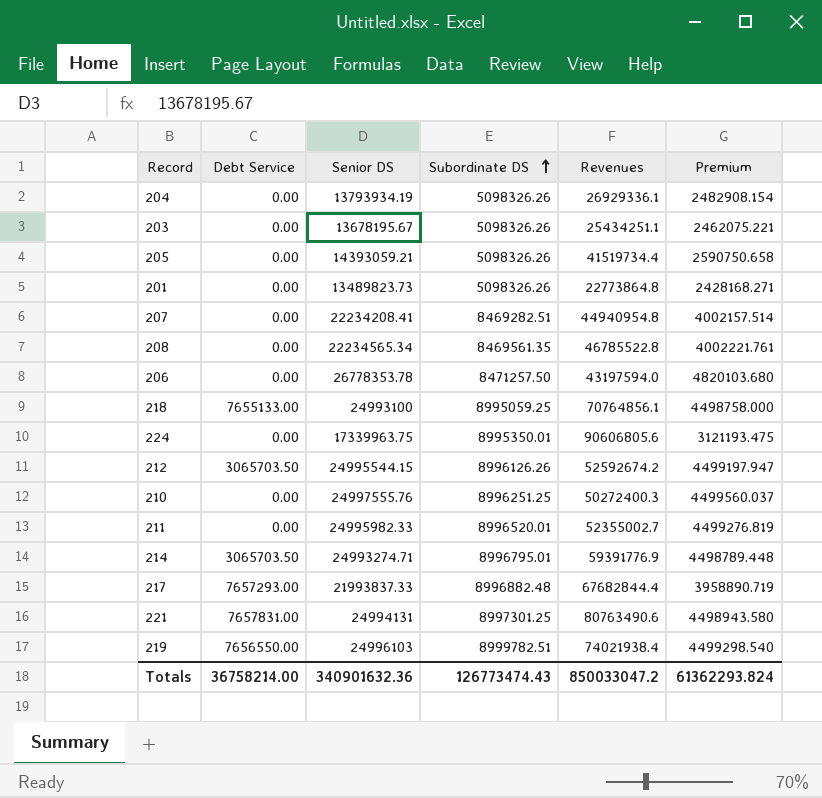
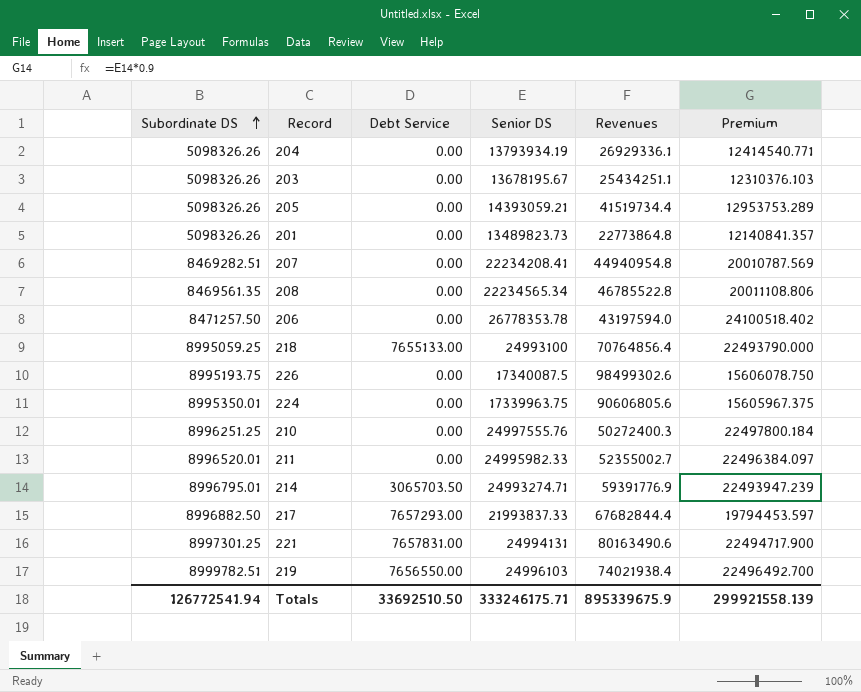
column Subordinate DS | position: 4 -> 1
column Premium | formula: [Senior DS] * 0.18 -> [Senior DS] * 0.9
row 212: 3065703.50 | 24995544.15 | 8996126.26 | 52592674.2 | 4499197.947 -> none
218 | Revenues: 70764856.1 -> 70764856.4
row 226: none -> 8995193.75 | 0.00 | 17340087.5 | 98499302.6 | 15606078.750
217 | Subordinate DS: 8996882.48 -> 8996882.50
221 | Revenues: 80763490.6 -> 80163490.6
Totals | Subordinate DS: 126773474.43 -> 126772541.94
Totals | Debt Service: 36758214.00 -> 33692510.50
Totals | Senior DS: 340901632.36 -> 333246175.71
Totals | Revenues: 850033047.2 -> 895339675.9
Totals | Premium: 61362293.824 -> 299921558.139

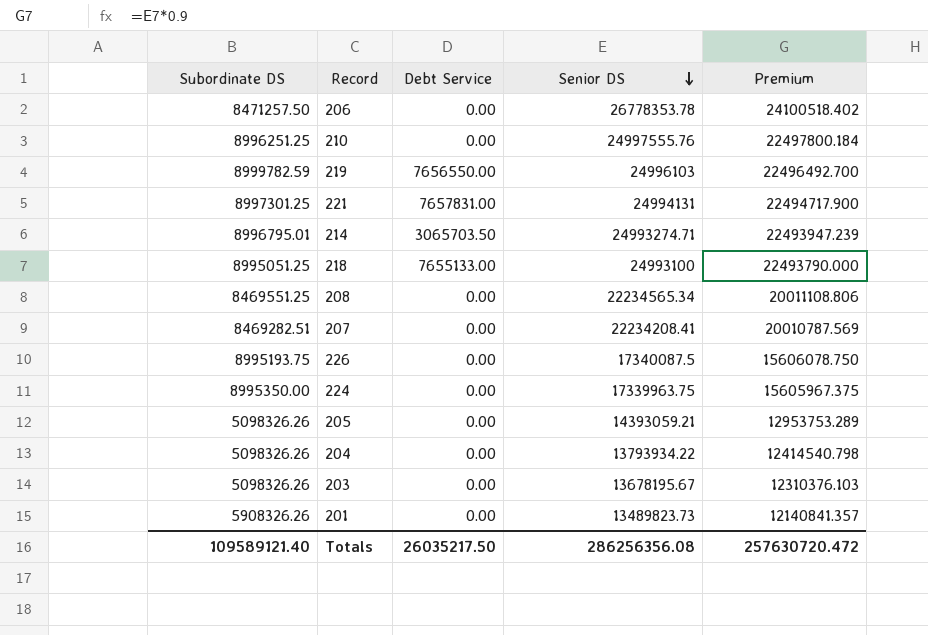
row order: Subordinate DS ascending -> Senior DS descending
column Revenues | position: 5 -> none
row 211: 8996520.01 | 0.00 | 24995982.33 | 52355002.7 | 22496384.097 -> none
row 217: 8996882.50 | 7657293.00 | 21993837.33 | 67682844.4 | 19794453.597 -> none
219 | Subordinate DS: 8999782.51 -> 8999782.59
218 | Subordinate DS: 8995059.25 -> 8995051.25
208 | Subordinate DS: 8469561.35 -> 8469551.25
224 | Subordinate DS: 8995350.01 -> 8995350.00
204 | Senior DS: 13793934.19 -> 13793934.22
204 | Premium: 12414540.771 -> 12414540.798
201 | Subordinate DS: 5098326.26 -> 5908326.26
Totals | Subordinate DS: 126772541.94 -> 109589121.40
Totals | Debt Service: 33692510.50 -> 26035217.50
Totals | Senior DS: 333246175.71 -> 286256356.08
Totals | Premium: 299921558.139 -> 257630720.472

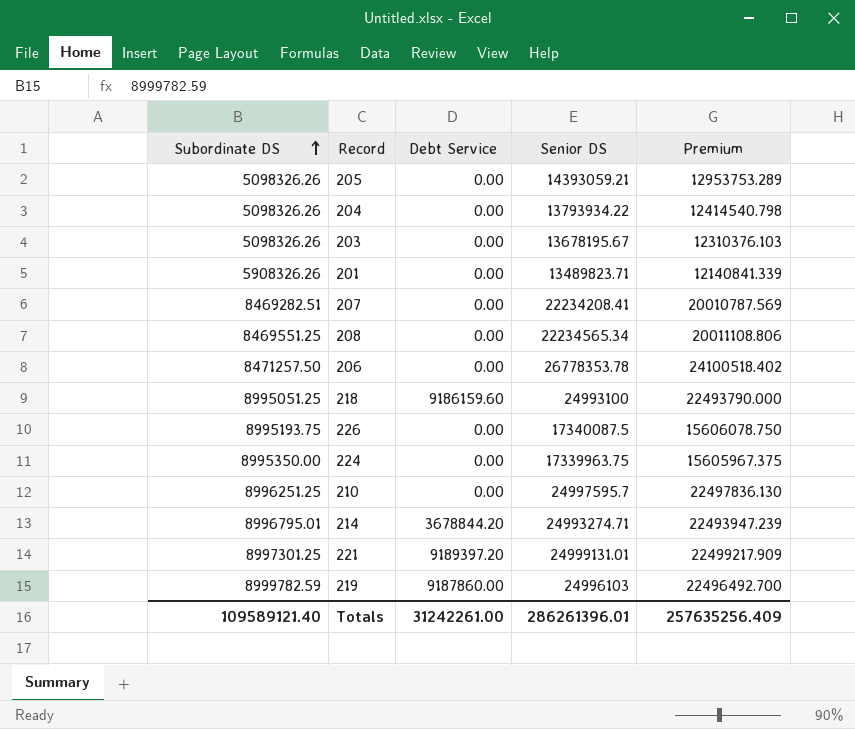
row order: Senior DS descending -> Subordinate DS ascending
201 | Senior DS: 13489823.73 -> 13489823.71
201 | Premium: 12140841.357 -> 12140841.339
218 | Debt Service: 7655133.00 -> 9186159.60
210 | Senior DS: 24997555.76 -> 24997595.7
210 | Premium: 22497800.184 -> 22497836.130
214 | Debt Service: 3065703.50 -> 3678844.20
221 | Debt Service: 7657831.00 -> 9189397.20
221 | Senior DS: 24994131 -> 24999131.01
221 | Premium: 22494717.900 -> 22499217.909
219 | Debt Service: 7656550.00 -> 9187860.00
Totals | Debt Service: 26035217.50 -> 31242261.00
Totals | Senior DS: 286256356.08 -> 286261396.01
Totals | Premium: 257630720.472 -> 257635256.409

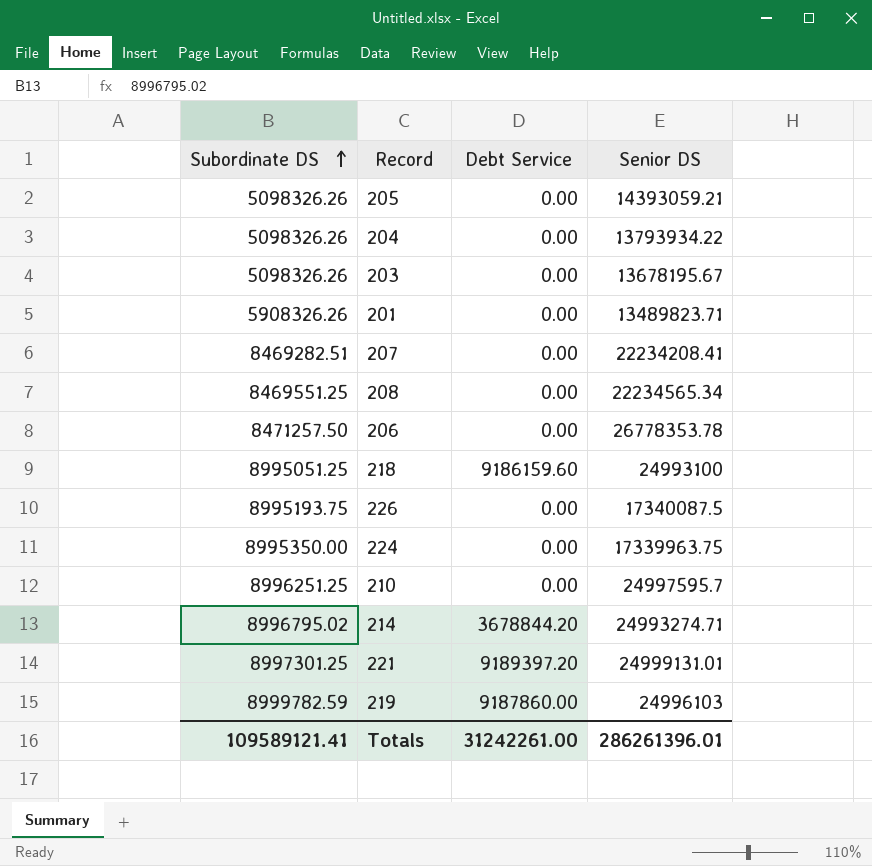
column Premium | formula: [Senior DS] * 0.9 -> none
214 | Subordinate DS: 8996795.01 -> 8996795.02
Totals | Subordinate DS: 109589121.40 -> 109589121.41

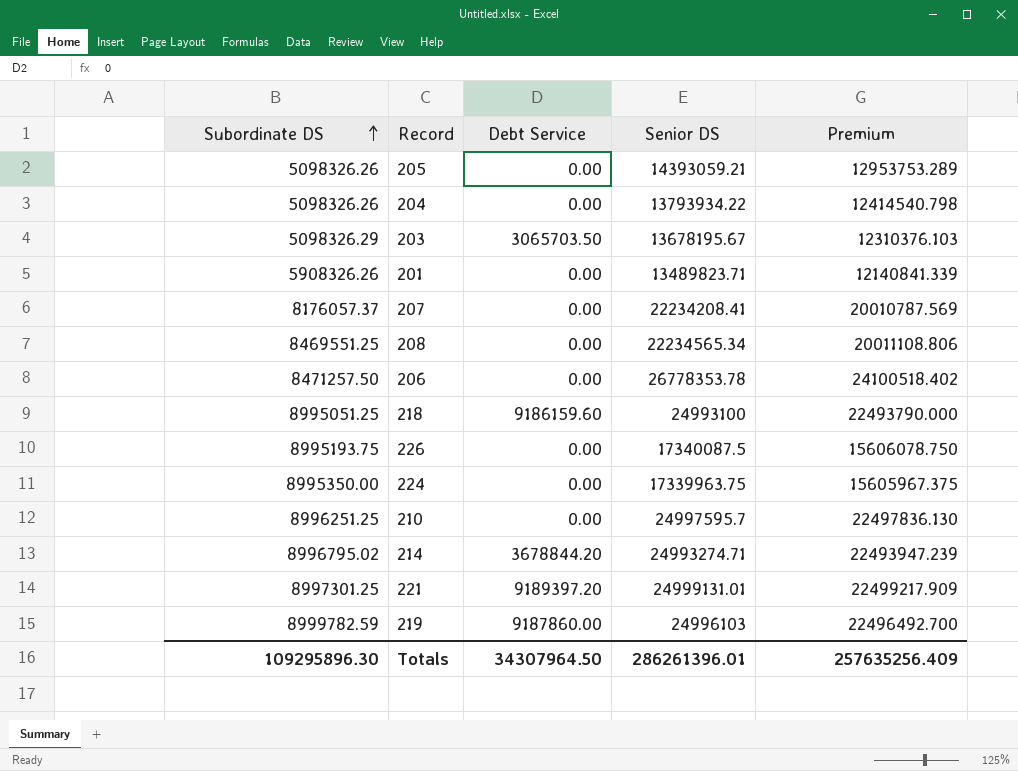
column Premium | formula: none -> [Senior DS] * 0.9
203 | Subordinate DS: 5098326.26 -> 5098326.29
203 | Debt Service: 0.00 -> 3065703.50
207 | Subordinate DS: 8469282.51 -> 8176057.37
Totals | Subordinate DS: 109589121.41 -> 109295896.30
Totals | Debt Service: 31242261.00 -> 34307964.50

